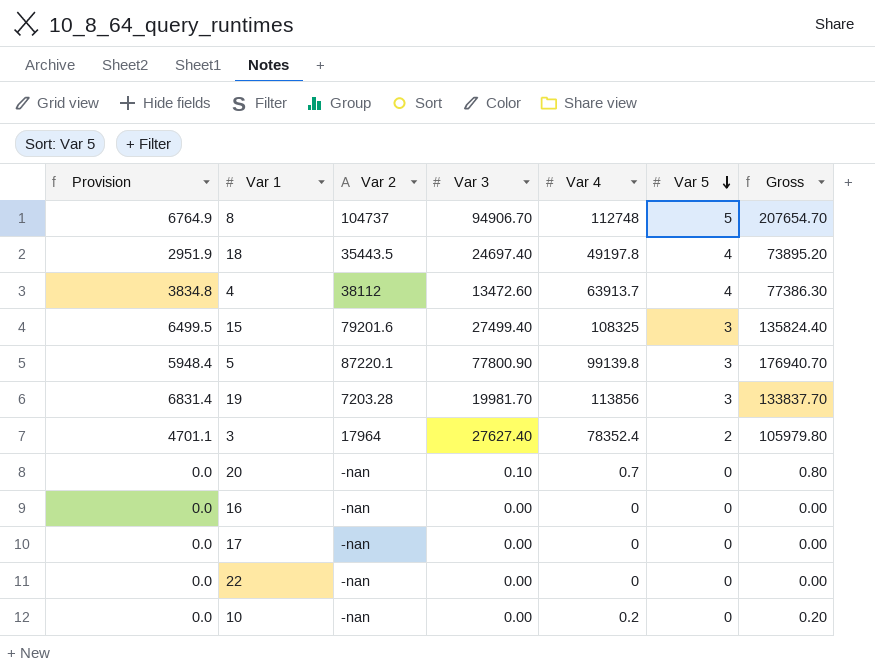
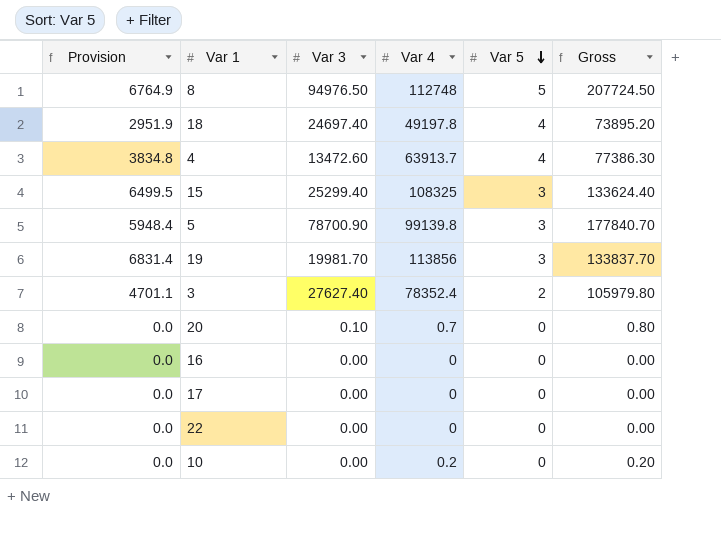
column Var 2 | position: 3 -> none
8 | Var 3: 94906.70 -> 94976.50
8 | Gross: 207654.70 -> 207724.50
15 | Var 3: 27499.40 -> 25299.40
15 | Gross: 135824.40 -> 133624.40
5 | Var 3: 77800.90 -> 78700.90
5 | Gross: 176940.70 -> 177840.70

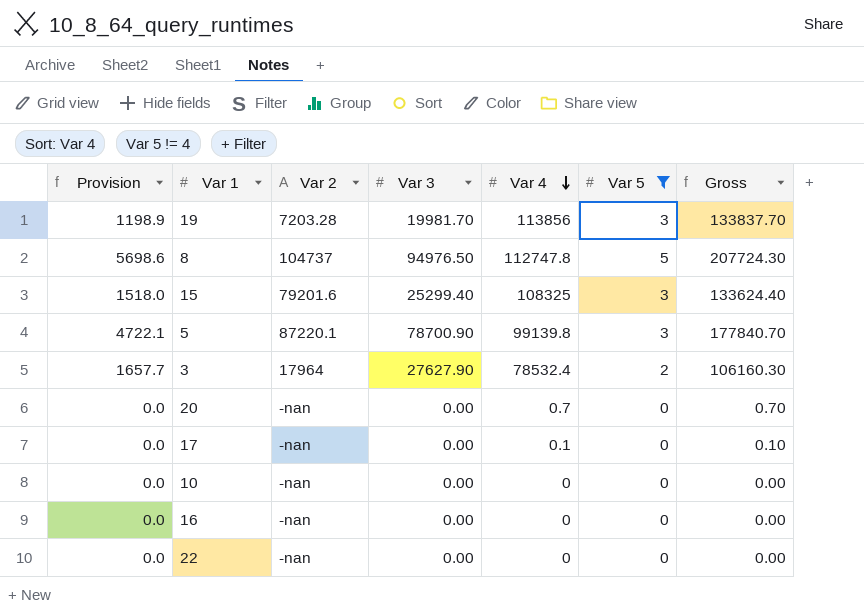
filter: none -> Var 5 != 4
row order: Var 5 descending -> Var 4 descending
column Provision | formula: [Var 4] * 0.06 -> [Var 3] * 0.06
column Var 2 | position: none -> 3
8 | Var 4: 112748 -> 112747.8
8 | Gross: 207724.50 -> 207724.30
3 | Var 3: 27627.40 -> 27627.90
3 | Var 4: 78352.4 -> 78532.4
3 | Gross: 105979.80 -> 106160.30
20 | Var 3: 0.10 -> 0.00
20 | Gross: 0.80 -> 0.70
17 | Var 4: 0 -> 0.1
17 | Gross: 0.00 -> 0.10
10 | Var 4: 0.2 -> 0
10 | Gross: 0.20 -> 0.00

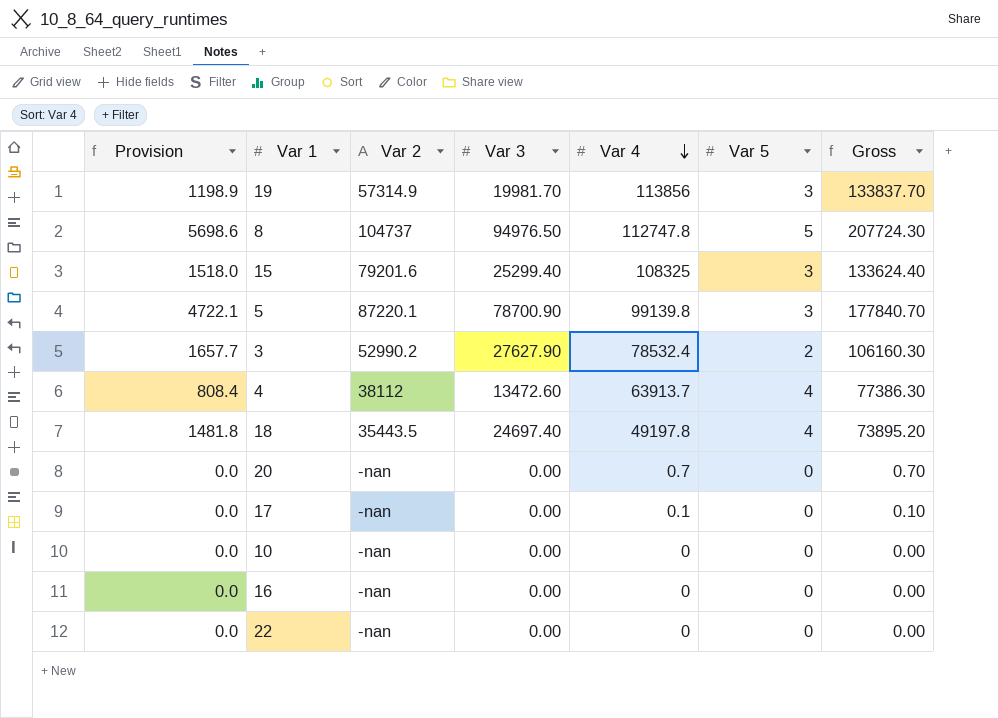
filter: Var 5 != 4 -> none
19 | Var 2: 7203.28 -> 57314.9
3 | Var 2: 17964 -> 52990.2

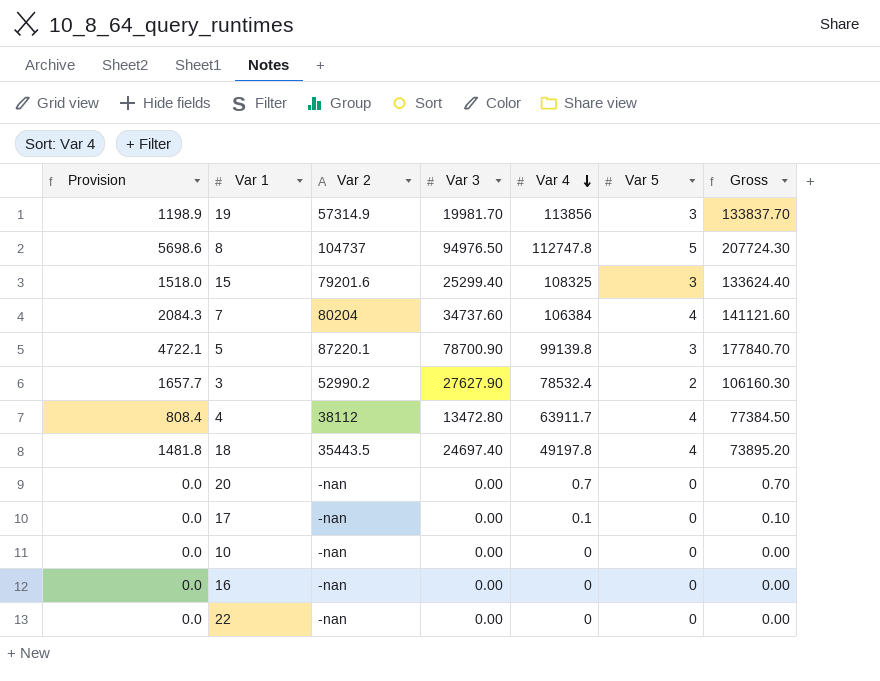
row 7: none -> 2084.3 | 80204 | 34737.60 | 106384 | 4 | 141121.60
4 | Var 3: 13472.60 -> 13472.80
4 | Var 4: 63913.7 -> 63911.7
4 | Gross: 77386.30 -> 77384.50

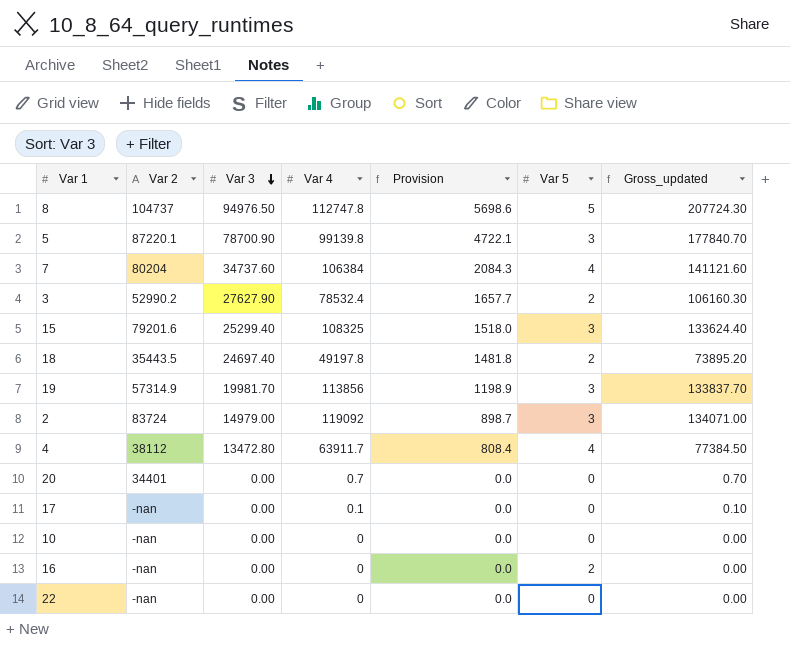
row order: Var 4 descending -> Var 3 descending
column Provision | position: 1 -> 5
column name: Gross -> Gross_updated
18 | Var 5: 4 -> 2
row 2: none -> 83724 | 14979.00 | 119092 | 898.7 | 3 | 134071.00
20 | Var 2: -nan -> 34401
16 | Var 5: 0 -> 2

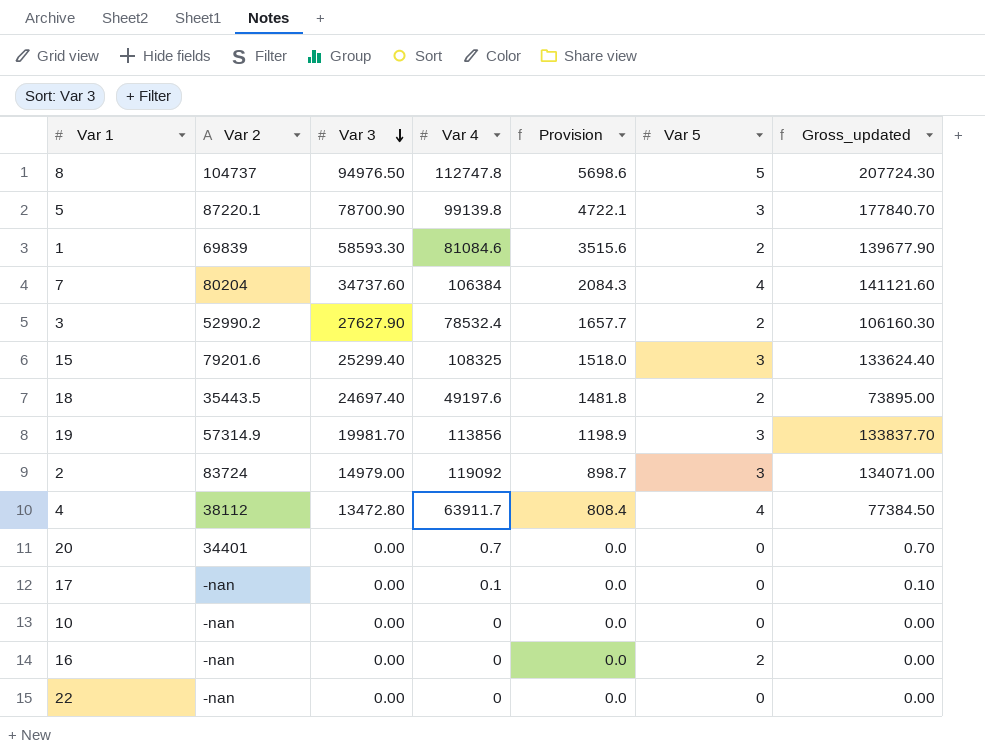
row 1: none -> 69839 | 58593.30 | 81084.6 | 3515.6 | 2 | 139677.90
18 | Var 4: 49197.8 -> 49197.6
18 | Gross_updated: 73895.20 -> 73895.00

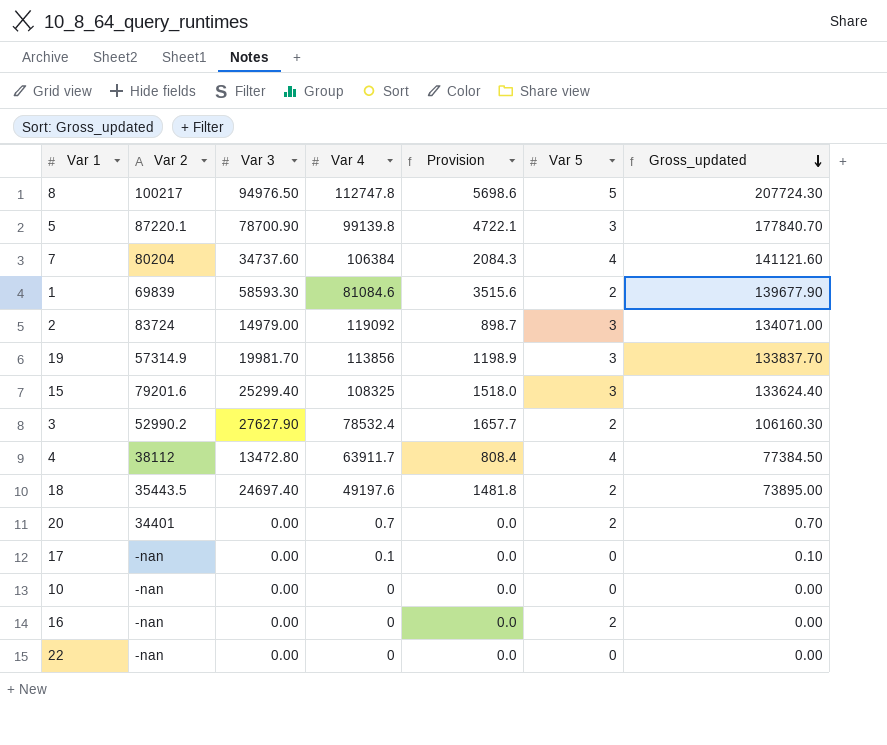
row order: Var 3 descending -> Gross_updated descending
8 | Var 2: 104737 -> 100217
20 | Var 5: 0 -> 2

